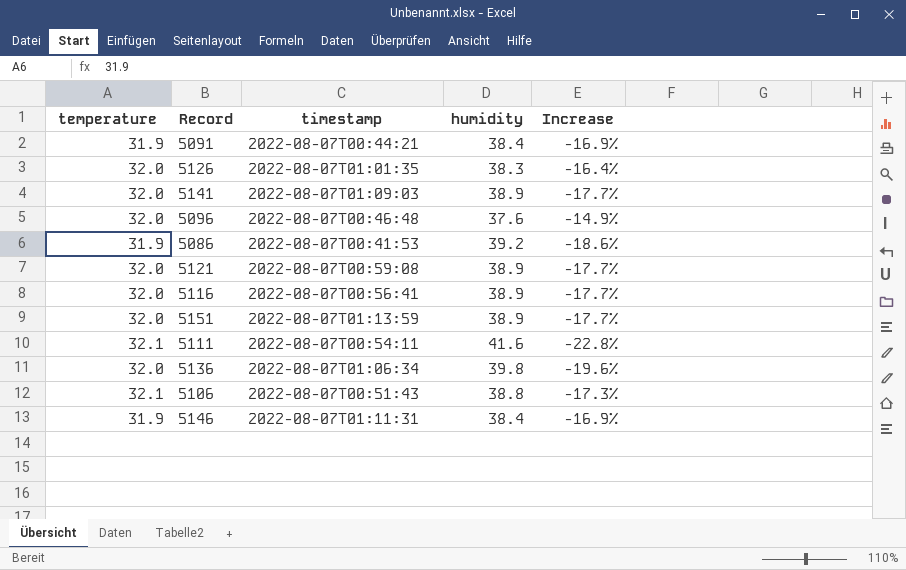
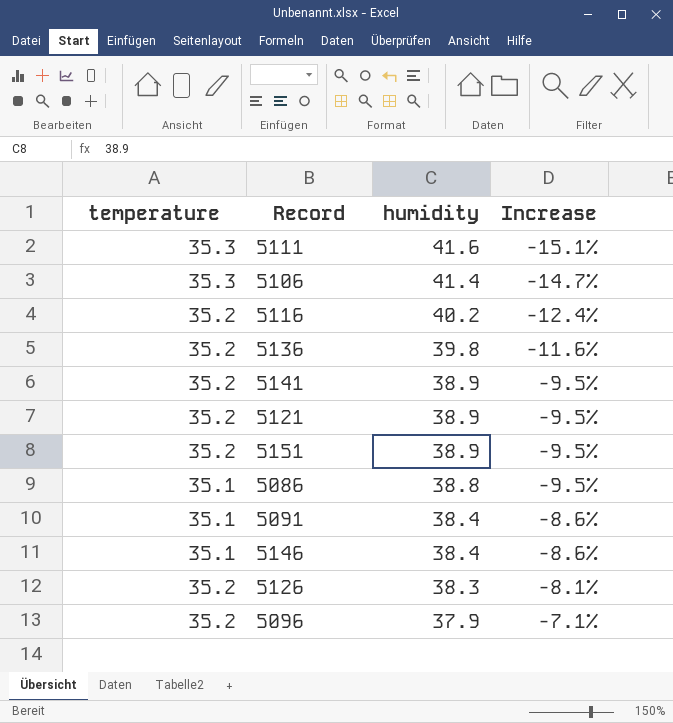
row order: none -> humidity descending
column timestamp | position: 3 -> none
5111 | temperature: 32.1 -> 35.3
5111 | Increase: -22.8% -> -15.1%
5106 | temperature: 32.1 -> 35.3
5106 | humidity: 38.8 -> 41.4
5106 | Increase: -17.3% -> -14.7%
5116 | temperature: 32.0 -> 35.2
5116 | humidity: 38.9 -> 40.2
5116 | Increase: -17.7% -> -12.4%
5136 | temperature: 32.0 -> 35.2
5136 | Increase: -19.6% -> -11.6%
5141 | temperature: 32.0 -> 35.2
5141 | Increase: -17.7% -> -9.5%
5121 | temperature: 32.0 -> 35.2
5121 | Increase: -17.7% -> -9.5%
5151 | temperature: 32.0 -> 35.2
5151 | Increase: -17.7% -> -9.5%
5086 | temperature: 31.9 -> 35.1
5086 | humidity: 39.2 -> 38.8
5086 | Increase: -18.6% -> -9.5%
5091 | temperature: 31.9 -> 35.1
5091 | Increase: -16.9% -> -8.6%
5146 | temperature: 31.9 -> 35.1
5146 | Increase: -16.9% -> -8.6%
5126 | temperature: 32.0 -> 35.2
5126 | Increase: -16.4% -> -8.1%
5096 | temperature: 32.0 -> 35.2
5096 | humidity: 37.6 -> 37.9
5096 | Increase: -14.9% -> -7.1%

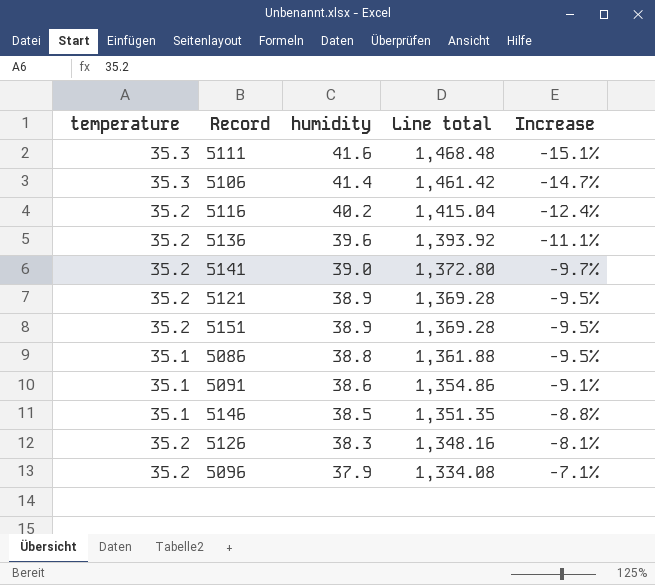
column Line total | formula: none -> [temperature] * [humidity]
5136 | humidity: 39.8 -> 39.6
5136 | Increase: -11.6% -> -11.1%
5141 | humidity: 38.9 -> 39.0
5141 | Increase: -9.5% -> -9.7%
5091 | humidity: 38.4 -> 38.6
5091 | Increase: -8.6% -> -9.1%
5146 | humidity: 38.4 -> 38.5
5146 | Increase: -8.6% -> -8.8%

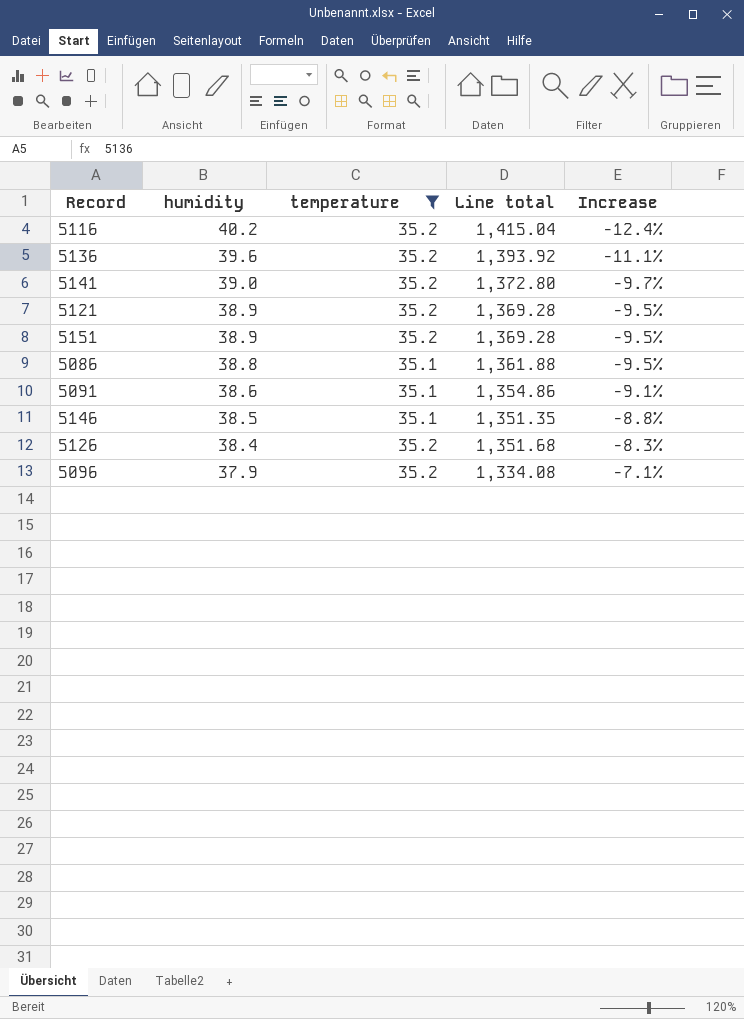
filter: none -> temperature != 35.3
column temperature | position: 1 -> 3
5126 | humidity: 38.3 -> 38.4
5126 | Line total: 1,348.16 -> 1,351.68
5126 | Increase: -8.1% -> -8.3%

